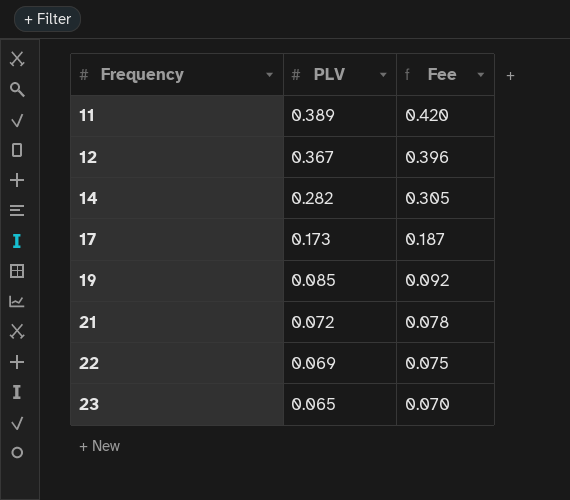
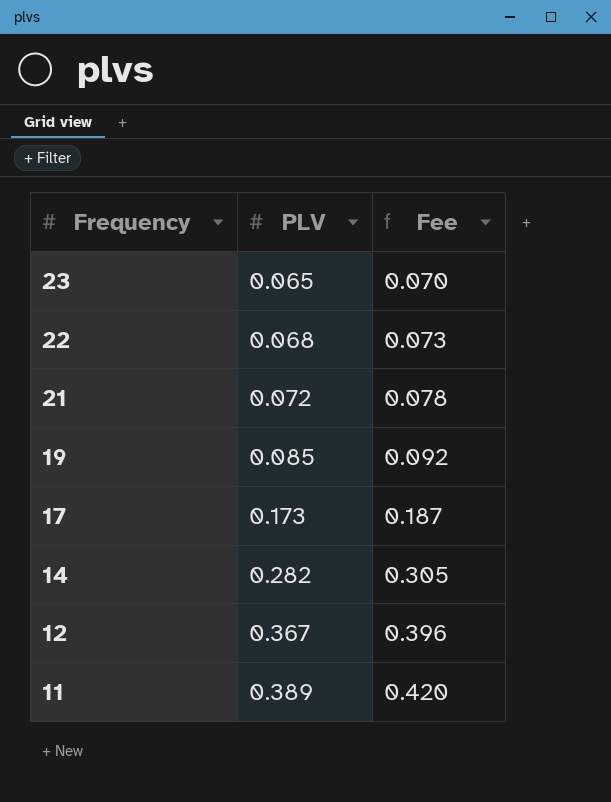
row order: Frequency ascending -> Frequency descending
22 | PLV: 0.069 -> 0.068
22 | Fee: 0.075 -> 0.073

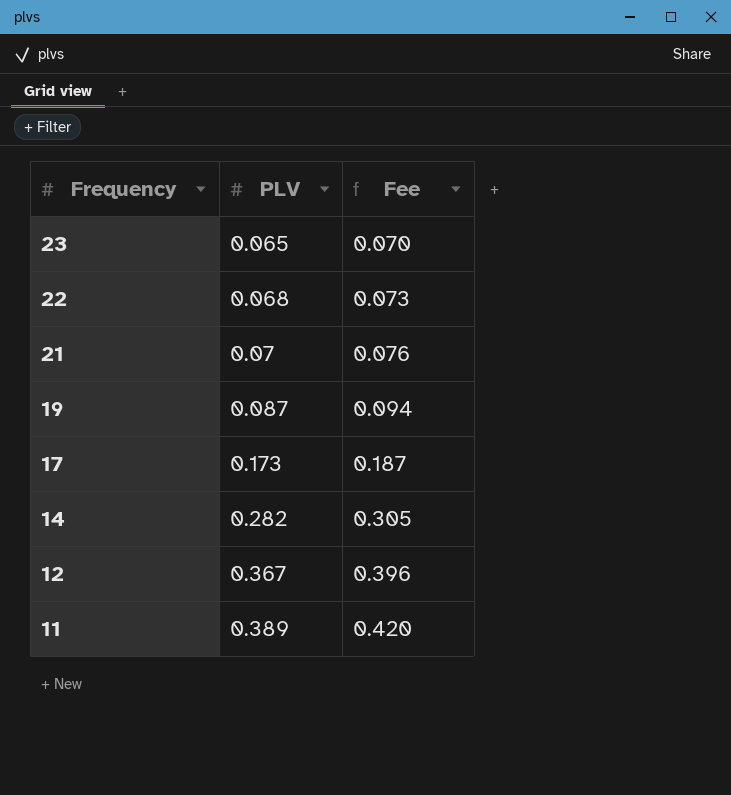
21 | PLV: 0.072 -> 0.07
21 | Fee: 0.078 -> 0.076
19 | PLV: 0.085 -> 0.087
19 | Fee: 0.092 -> 0.094

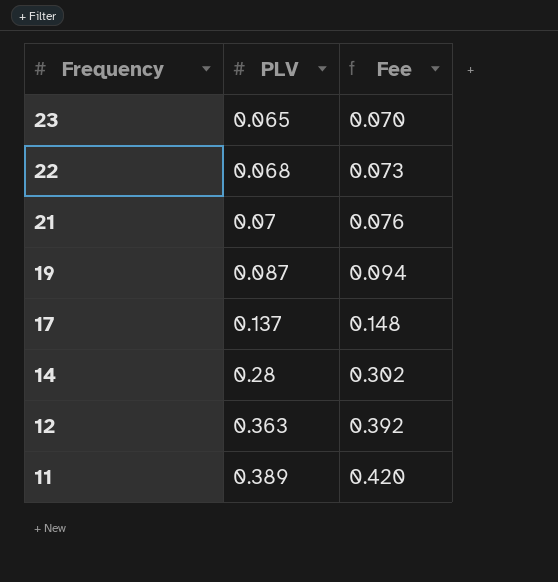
17 | PLV: 0.173 -> 0.137
17 | Fee: 0.187 -> 0.148
14 | PLV: 0.282 -> 0.28
14 | Fee: 0.305 -> 0.302
12 | PLV: 0.367 -> 0.363
12 | Fee: 0.396 -> 0.392

